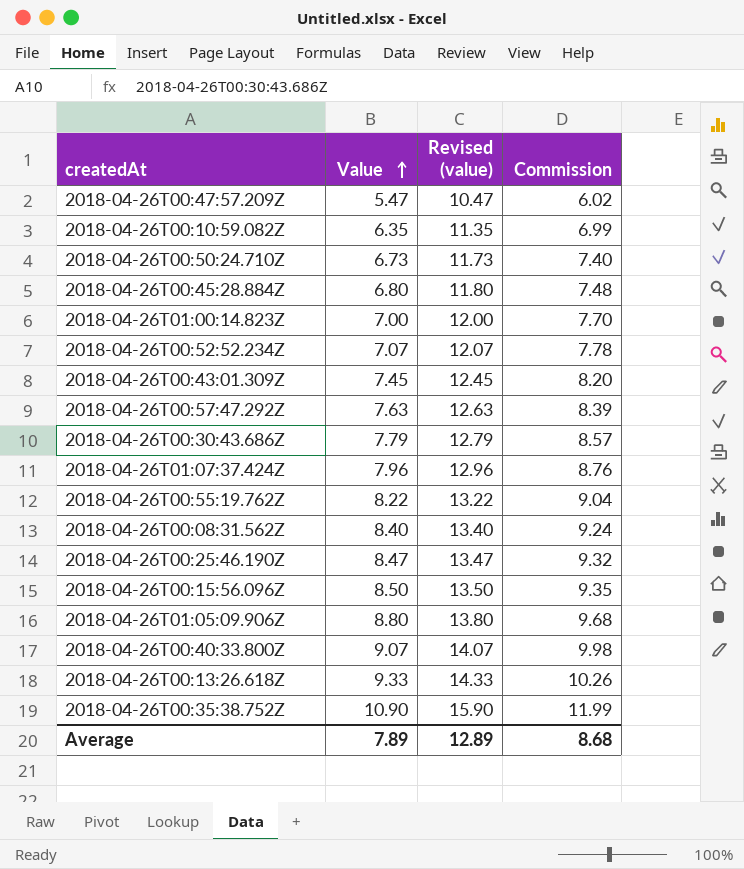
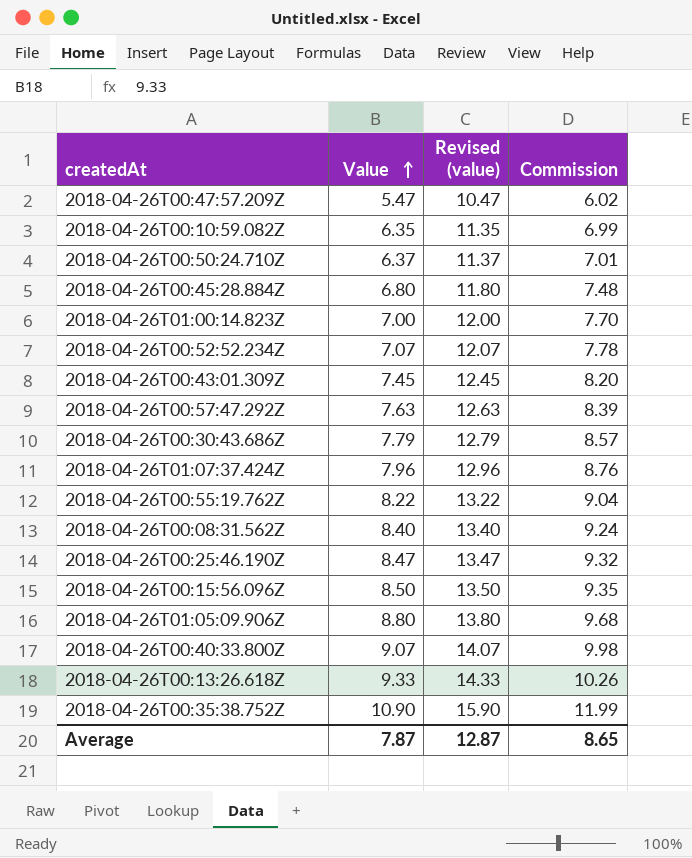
2018-04-26T00:50:24.710Z | Value: 6.73 -> 6.37
2018-04-26T00:50:24.710Z | Revised (value): 11.73 -> 11.37
2018-04-26T00:50:24.710Z | Commission: 7.40 -> 7.01
Average | Value: 7.89 -> 7.87
Average | Revised (value): 12.89 -> 12.87
Average | Commission: 8.68 -> 8.65

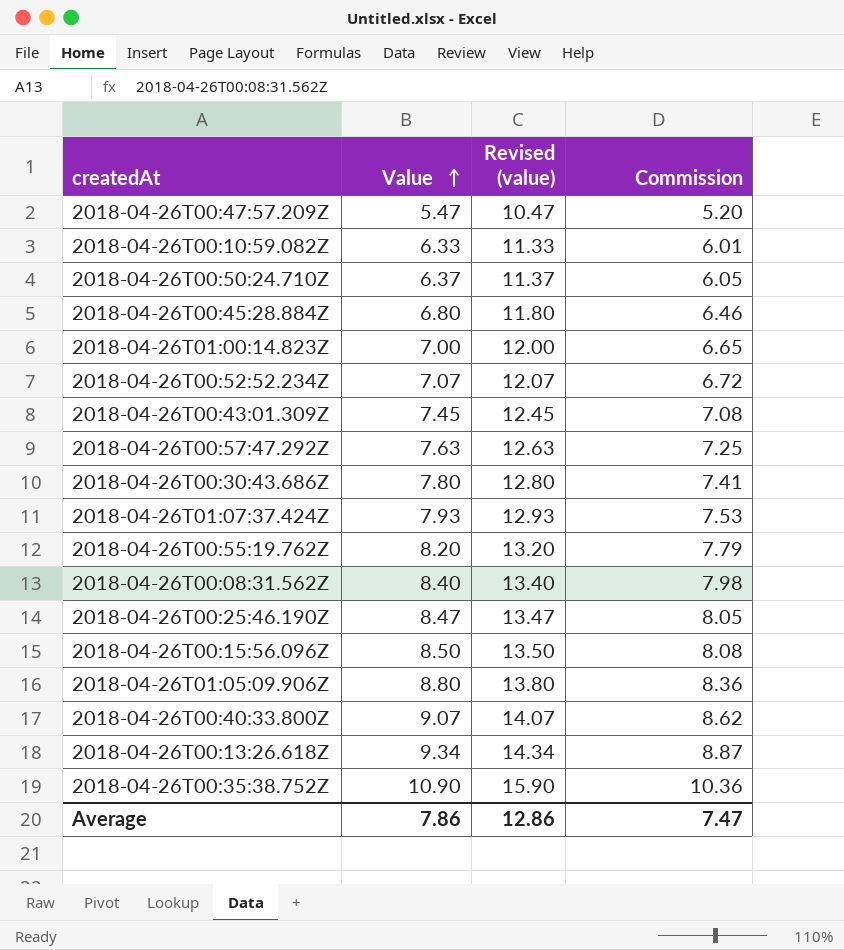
column Commission | formula: [Value] * 1.1 -> [Value] * 0.95
2018-04-26T00:10:59.082Z | Value: 6.35 -> 6.33
2018-04-26T00:10:59.082Z | Revised (value): 11.35 -> 11.33
2018-04-26T00:30:43.686Z | Value: 7.79 -> 7.80
2018-04-26T00:30:43.686Z | Revised (value): 12.79 -> 12.80
2018-04-26T01:07:37.424Z | Value: 7.96 -> 7.93
2018-04-26T01:07:37.424Z | Revised (value): 12.96 -> 12.93
2018-04-26T00:55:19.762Z | Value: 8.22 -> 8.20
2018-04-26T00:55:19.762Z | Revised (value): 13.22 -> 13.20
2018-04-26T00:13:26.618Z | Value: 9.33 -> 9.34
2018-04-26T00:13:26.618Z | Revised (value): 14.33 -> 14.34
Average | Value: 7.87 -> 7.86
Average | Revised (value): 12.87 -> 12.86
Average | Commission: 8.65 -> 7.47

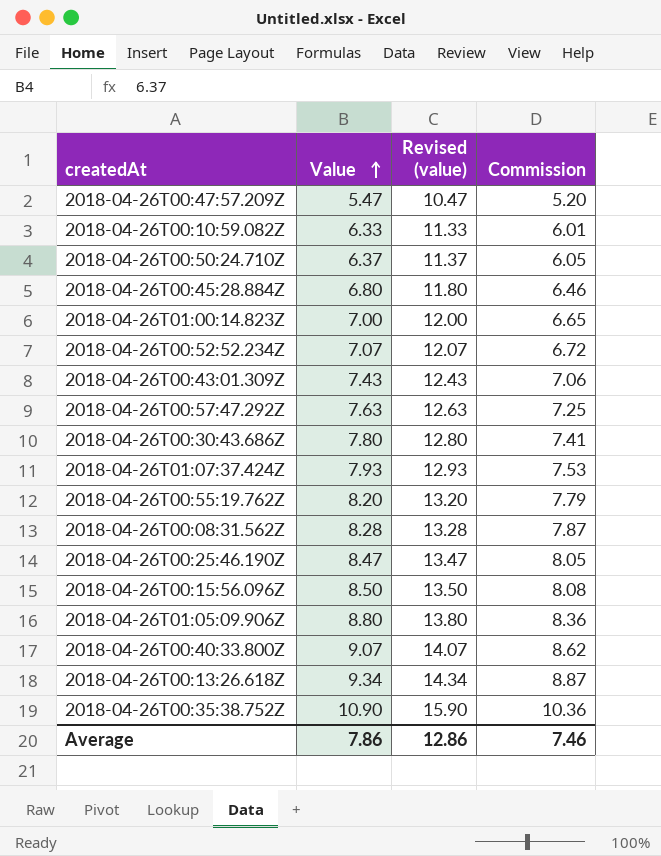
2018-04-26T00:43:01.309Z | Value: 7.45 -> 7.43
2018-04-26T00:43:01.309Z | Revised (value): 12.45 -> 12.43
2018-04-26T00:43:01.309Z | Commission: 7.08 -> 7.06
2018-04-26T00:08:31.562Z | Value: 8.40 -> 8.28
2018-04-26T00:08:31.562Z | Revised (value): 13.40 -> 13.28
2018-04-26T00:08:31.562Z | Commission: 7.98 -> 7.87
Average | Commission: 7.47 -> 7.46

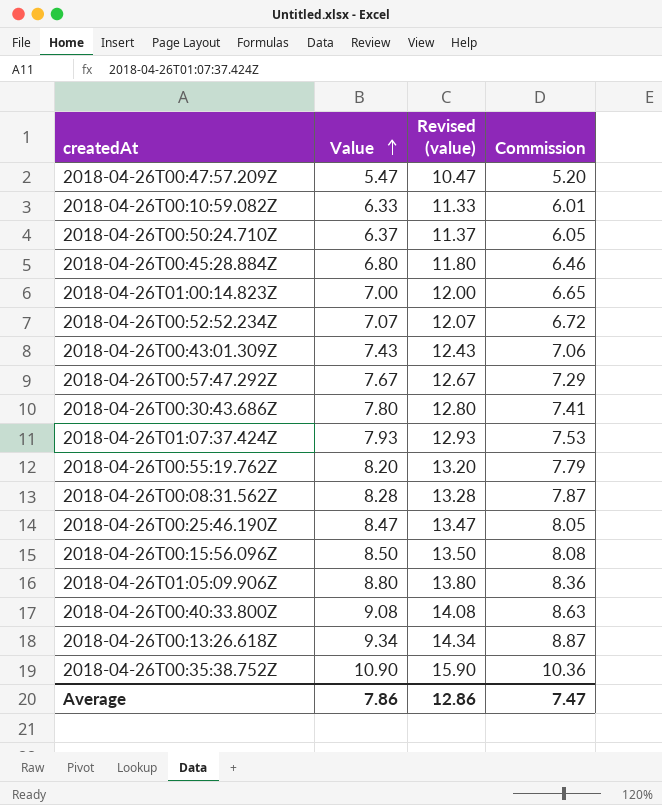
2018-04-26T00:57:47.292Z | Value: 7.63 -> 7.67
2018-04-26T00:57:47.292Z | Revised (value): 12.63 -> 12.67
2018-04-26T00:57:47.292Z | Commission: 7.25 -> 7.29
2018-04-26T00:40:33.800Z | Value: 9.07 -> 9.08
2018-04-26T00:40:33.800Z | Revised (value): 14.07 -> 14.08
2018-04-26T00:40:33.800Z | Commission: 8.62 -> 8.63
Average | Commission: 7.46 -> 7.47

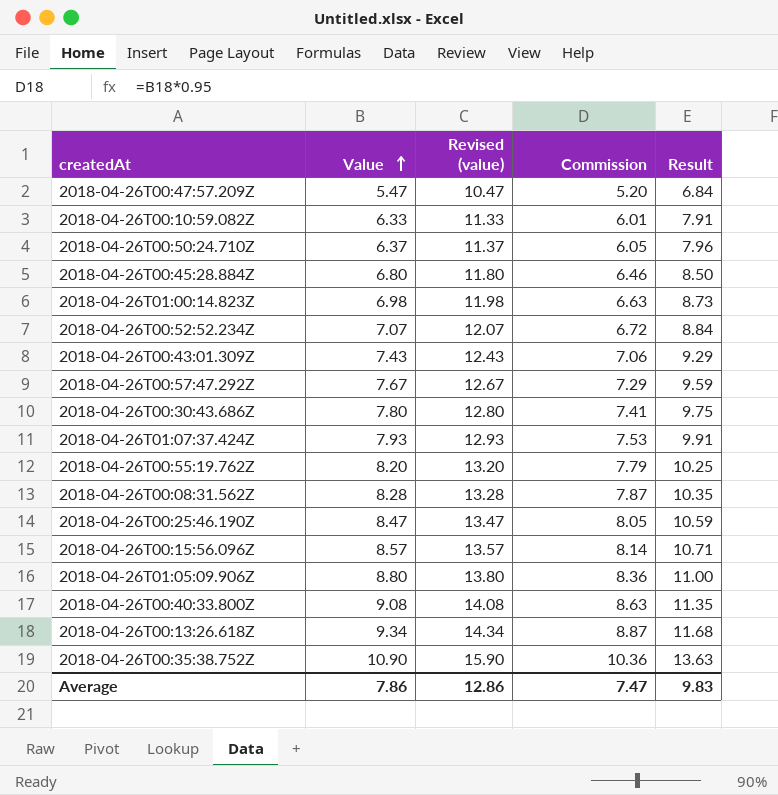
column Result | formula: none -> [Value] * 1.25
2018-04-26T01:00:14.823Z | Value: 7.00 -> 6.98
2018-04-26T01:00:14.823Z | Revised (value): 12.00 -> 11.98
2018-04-26T01:00:14.823Z | Commission: 6.65 -> 6.63
2018-04-26T00:15:56.096Z | Value: 8.50 -> 8.57
2018-04-26T00:15:56.096Z | Revised (value): 13.50 -> 13.57
2018-04-26T00:15:56.096Z | Commission: 8.08 -> 8.14

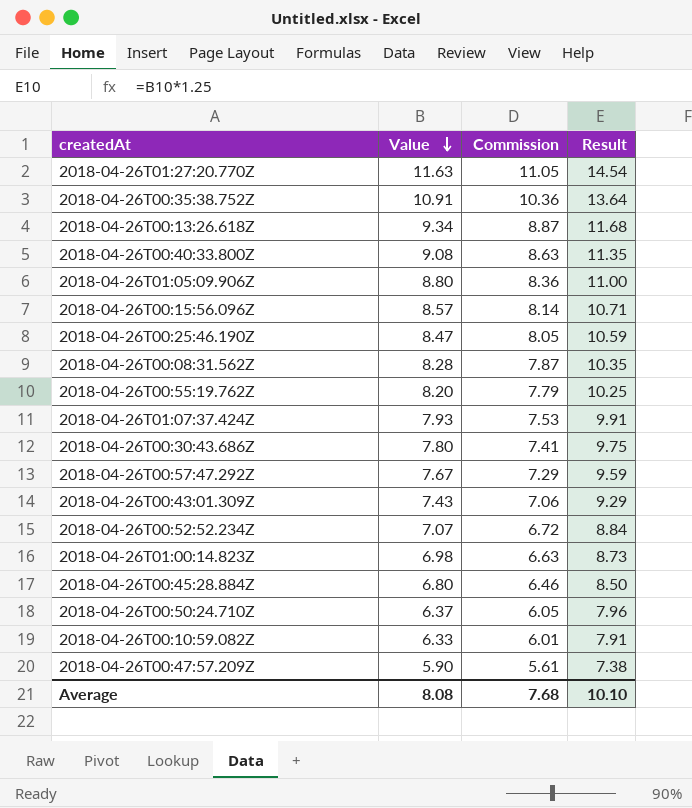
row order: Value ascending -> Value descending
column Revised (value) | formula: [Value] + 5 -> none
row 2018-04-26T01:27:20.770Z: none -> 11.63 | 11.05 | 14.54
2018-04-26T00:35:38.752Z | Value: 10.90 -> 10.91
2018-04-26T00:35:38.752Z | Result: 13.63 -> 13.64
2018-04-26T00:47:57.209Z | Value: 5.47 -> 5.90
2018-04-26T00:47:57.209Z | Commission: 5.20 -> 5.61
2018-04-26T00:47:57.209Z | Result: 6.84 -> 7.38
Average | Value: 7.86 -> 8.08
Average | Commission: 7.47 -> 7.68
Average | Result: 9.83 -> 10.10

